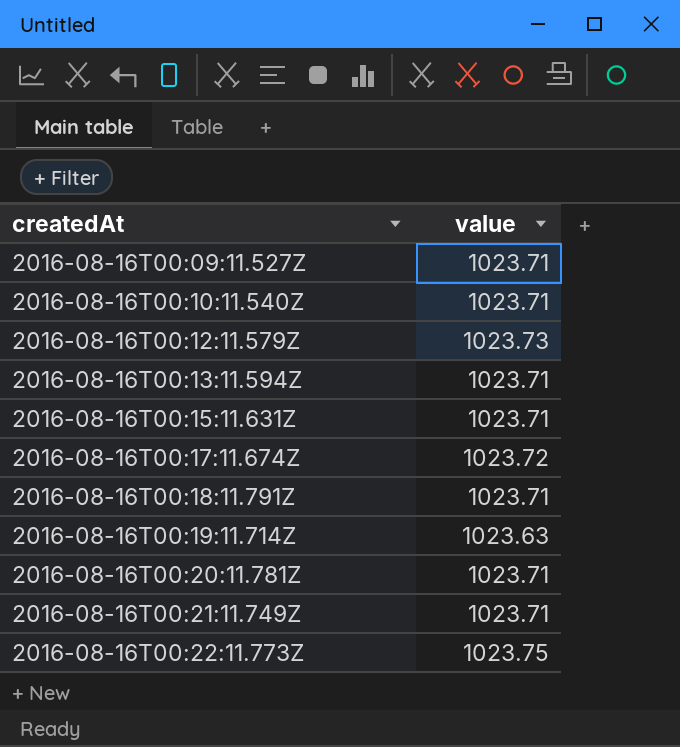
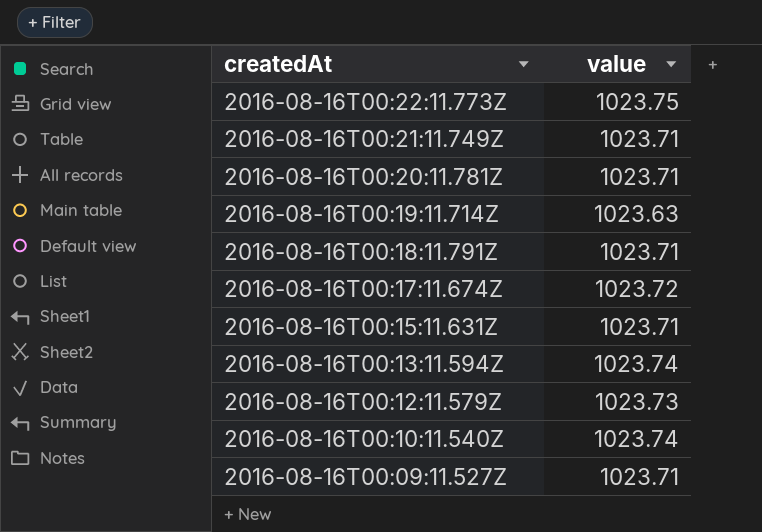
row order: createdAt ascending -> createdAt descending
2016-08-16T00:13:11.594Z | value: 1023.71 -> 1023.74
2016-08-16T00:10:11.540Z | value: 1023.71 -> 1023.74

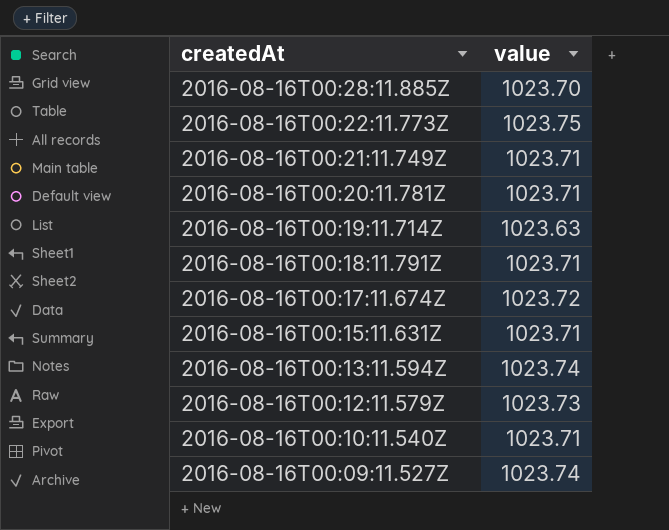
row 2016-08-16T00:28:11.885Z: none -> 1023.70
2016-08-16T00:10:11.540Z | value: 1023.74 -> 1023.71
2016-08-16T00:09:11.527Z | value: 1023.71 -> 1023.74

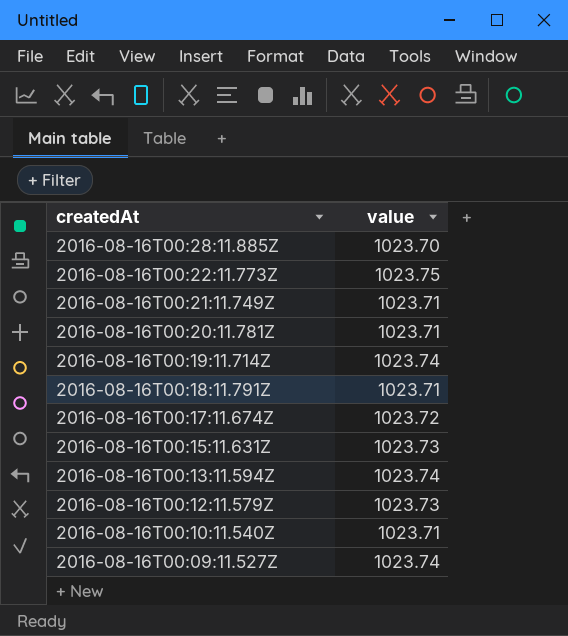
2016-08-16T00:19:11.714Z | value: 1023.63 -> 1023.74
2016-08-16T00:15:11.631Z | value: 1023.71 -> 1023.73

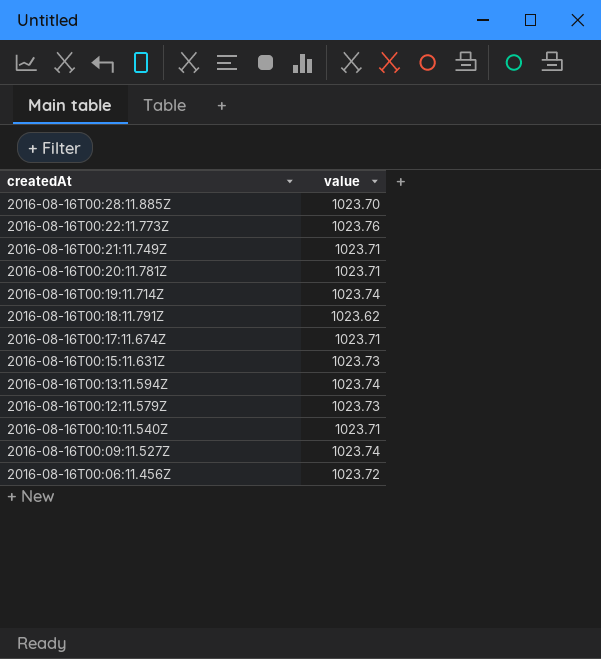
2016-08-16T00:22:11.773Z | value: 1023.75 -> 1023.76
2016-08-16T00:18:11.791Z | value: 1023.71 -> 1023.62
2016-08-16T00:17:11.674Z | value: 1023.72 -> 1023.71
row 2016-08-16T00:06:11.456Z: none -> 1023.72

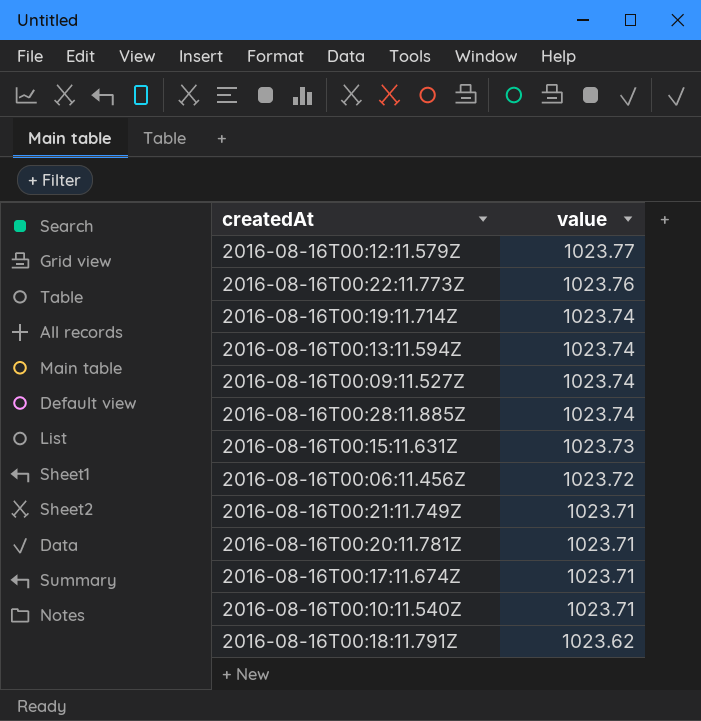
row order: createdAt descending -> value descending
2016-08-16T00:12:11.579Z | value: 1023.73 -> 1023.77
2016-08-16T00:28:11.885Z | value: 1023.70 -> 1023.74

